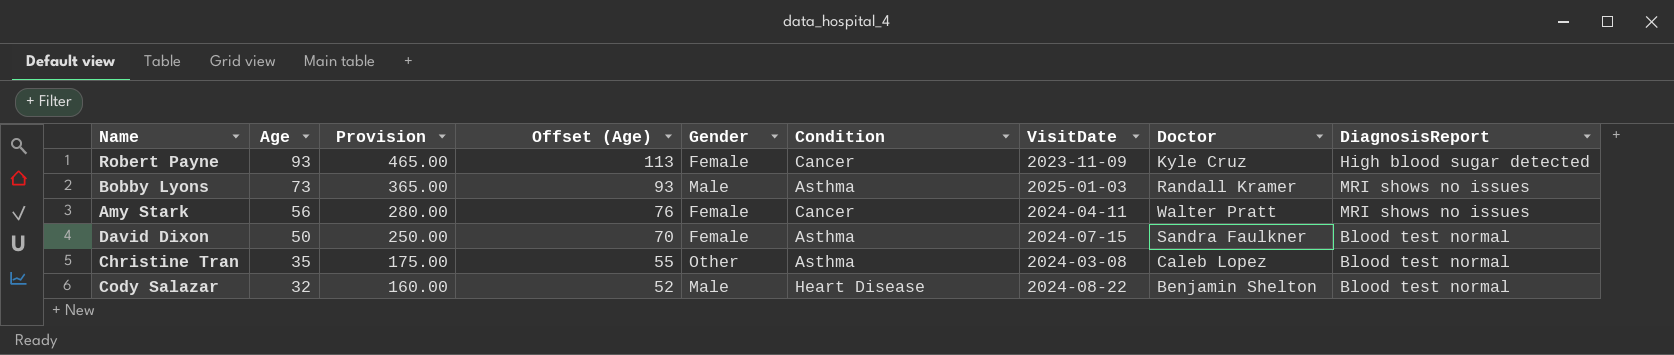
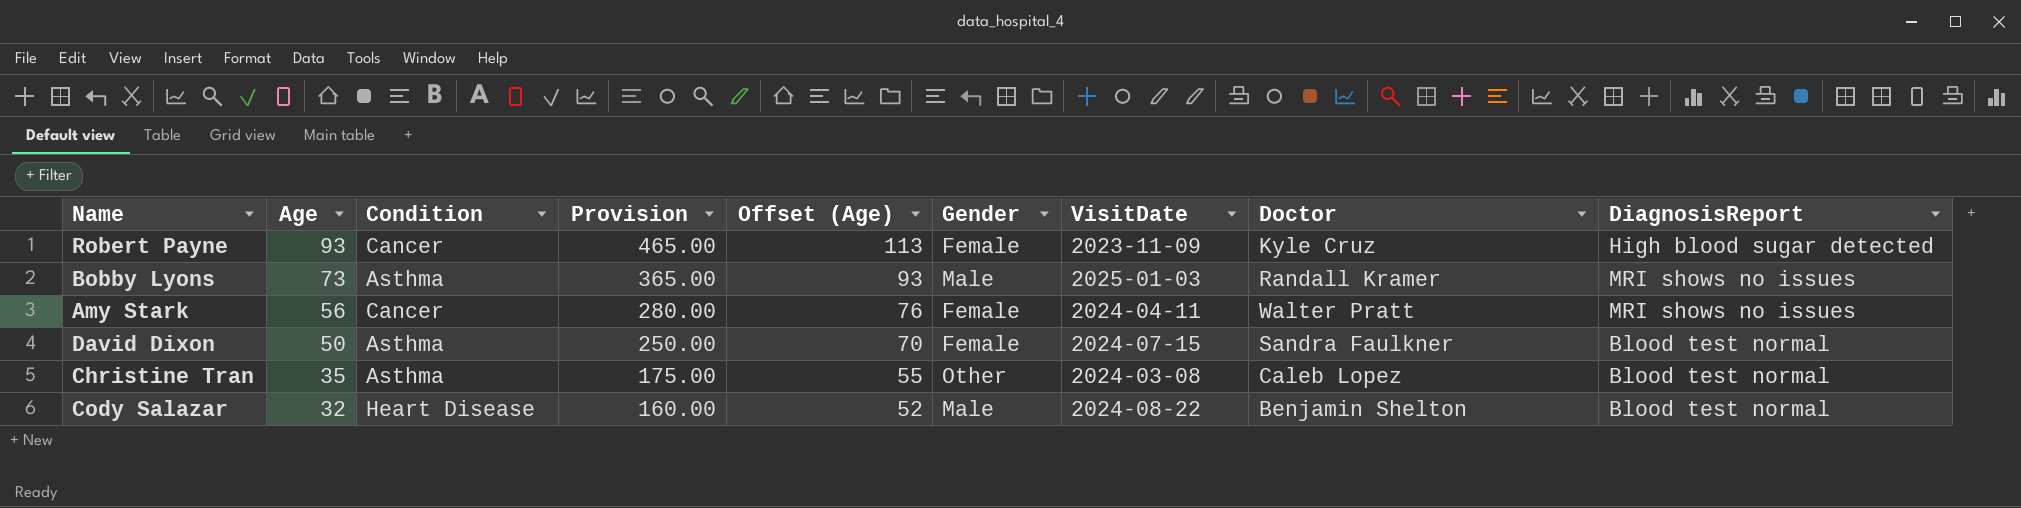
column Condition | position: 6 -> 3

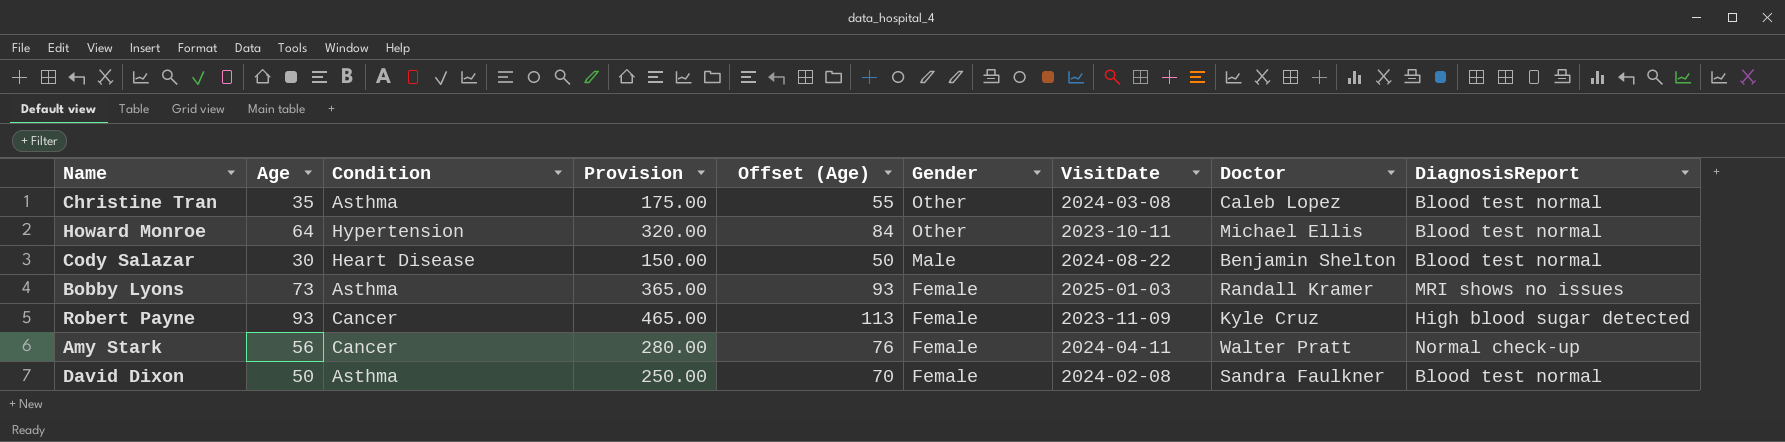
row order: Age descending -> Gender descending
row Howard Monroe: none -> 64 | Hypertension | 320.00 | 84 | Other | 2023-10-11 | Michael Ellis | Blood test normal
Cody Salazar | Age: 32 -> 30
Cody Salazar | Provision: 160.00 -> 150.00
Cody Salazar | Offset (Age): 52 -> 50
Bobby Lyons | Gender: Male -> Female
Amy Stark | DiagnosisReport: MRI shows no issues -> Normal check-up
David Dixon | VisitDate: 2024-07-15 -> 2024-02-08

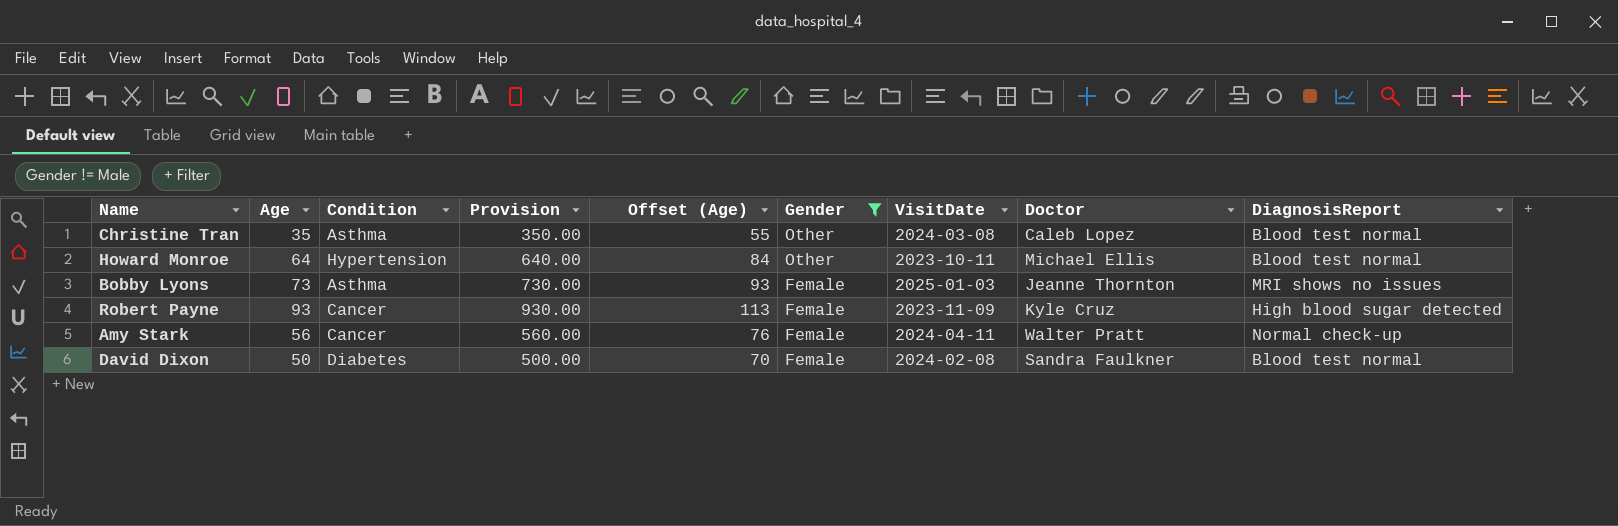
filter: none -> Gender != Male
column Provision | formula: [Age] * 5 -> [Age] * 10
Bobby Lyons | Doctor: Randall Kramer -> Jeanne Thornton
David Dixon | Condition: Asthma -> Diabetes

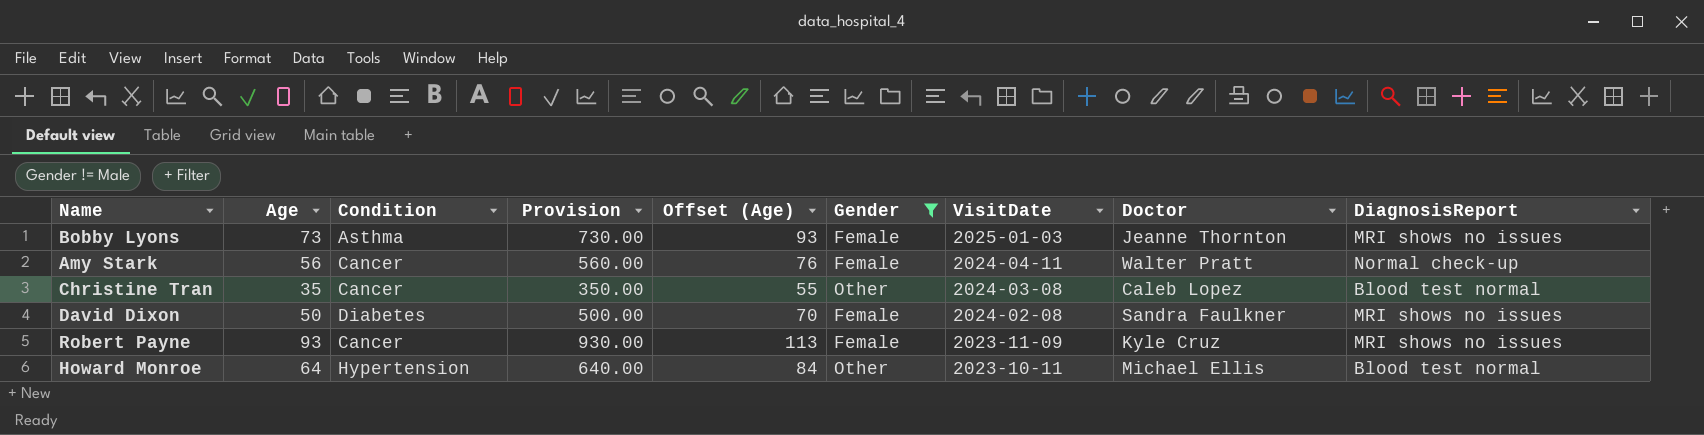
row order: Gender descending -> VisitDate descending
Christine Tran | Condition: Asthma -> Cancer
David Dixon | DiagnosisReport: Blood test normal -> MRI shows no issues
Robert Payne | DiagnosisReport: High blood sugar detected -> MRI shows no issues

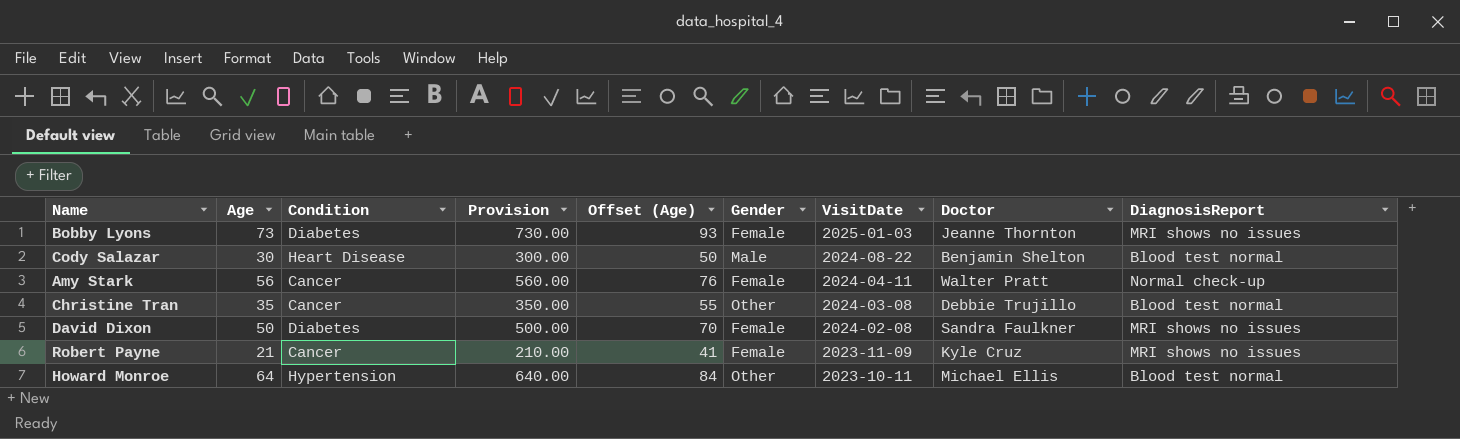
filter: Gender != Male -> none
Bobby Lyons | Condition: Asthma -> Diabetes
Christine Tran | Doctor: Caleb Lopez -> Debbie Trujillo
Robert Payne | Age: 93 -> 21
Robert Payne | Provision: 930.00 -> 210.00
Robert Payne | Offset (Age): 113 -> 41

